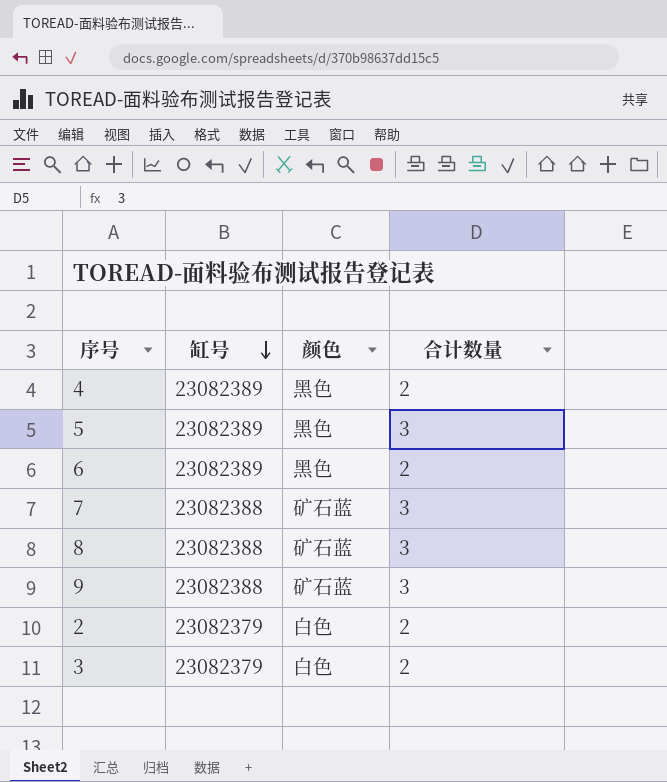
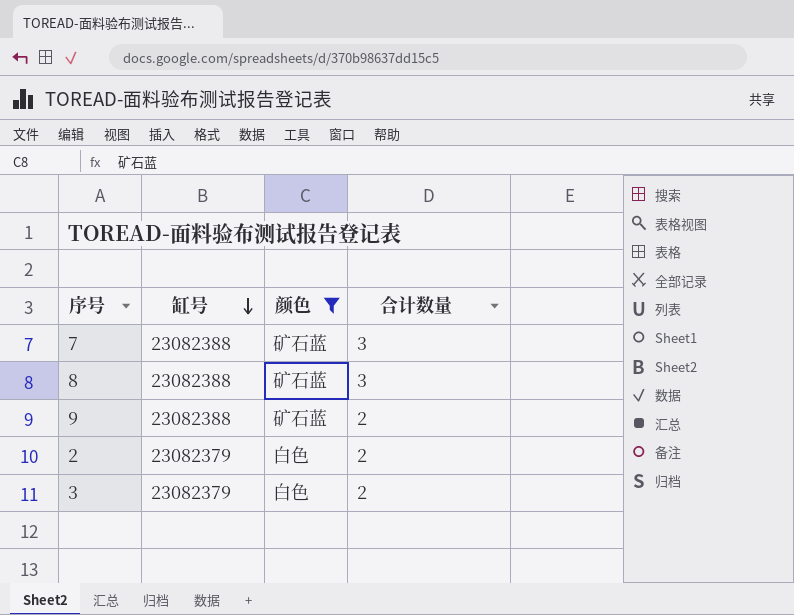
filter: none -> 颜色 != 黑色
9 | 合计数量: 3 -> 2

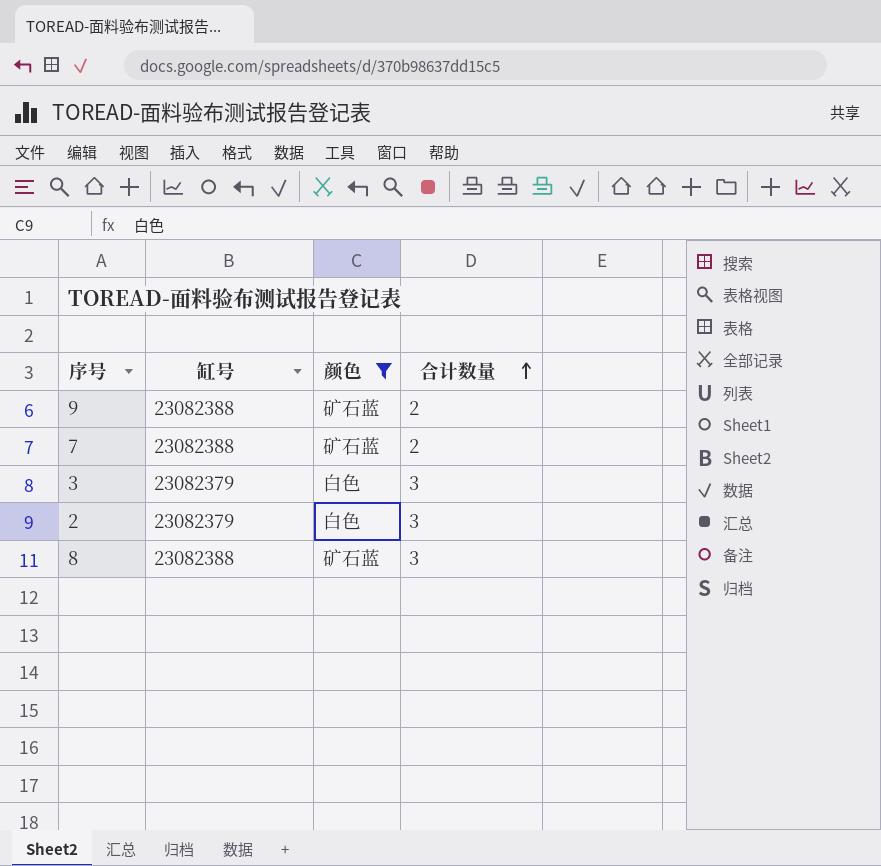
row order: 缸号 descending -> 合计数量 ascending
7 | 合计数量: 3 -> 2
3 | 合计数量: 2 -> 3
2 | 合计数量: 2 -> 3

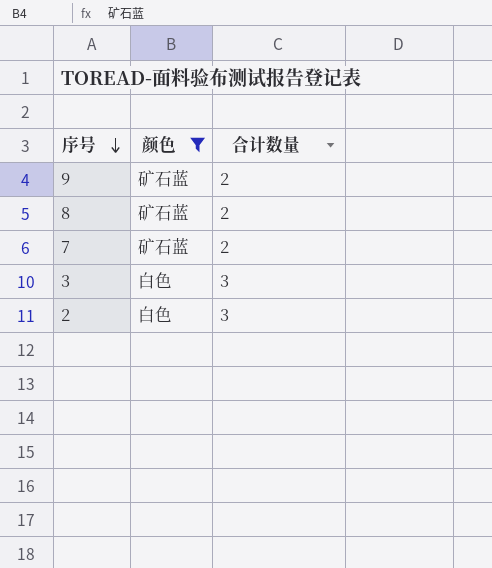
row order: 合计数量 ascending -> 序号 descending
column 缸号 | position: 2 -> none
8 | 合计数量: 3 -> 2

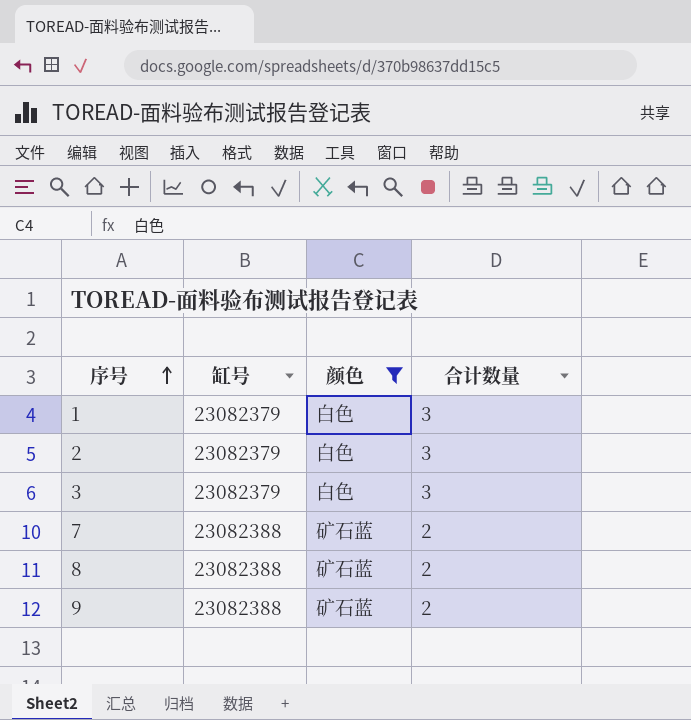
row order: 序号 descending -> 序号 ascending
column 缸号 | position: none -> 2
row 1: none -> 23082379 | 白色 | 3

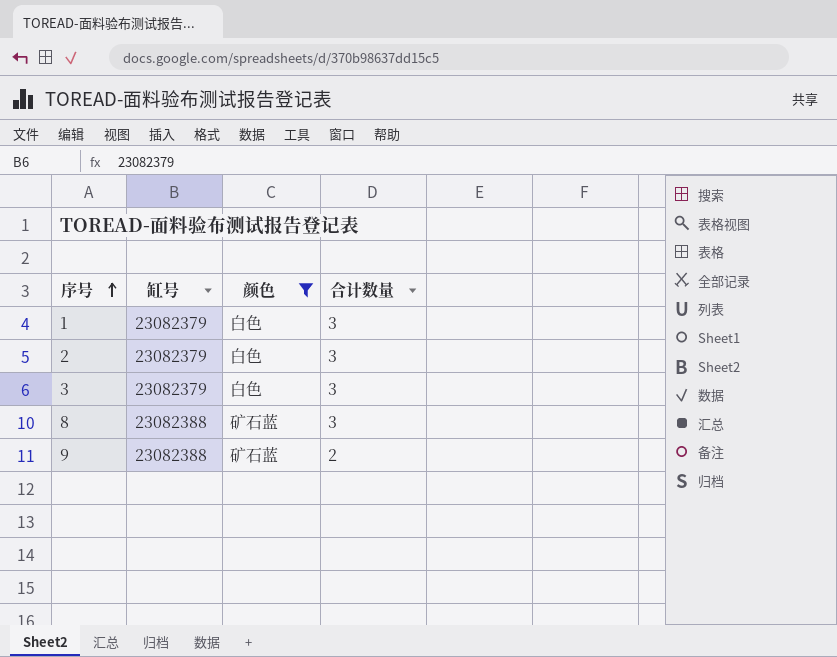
row 7: 23082388 | 矿石蓝 | 2 -> none
8 | 合计数量: 2 -> 3

